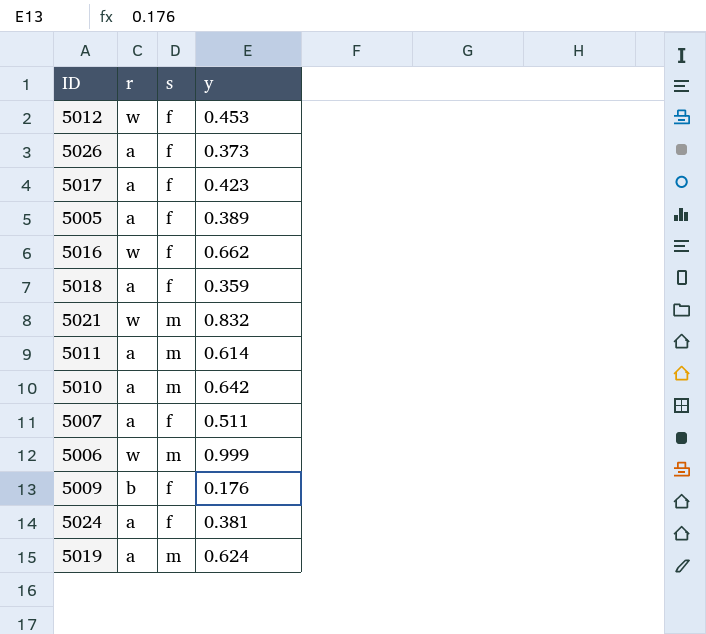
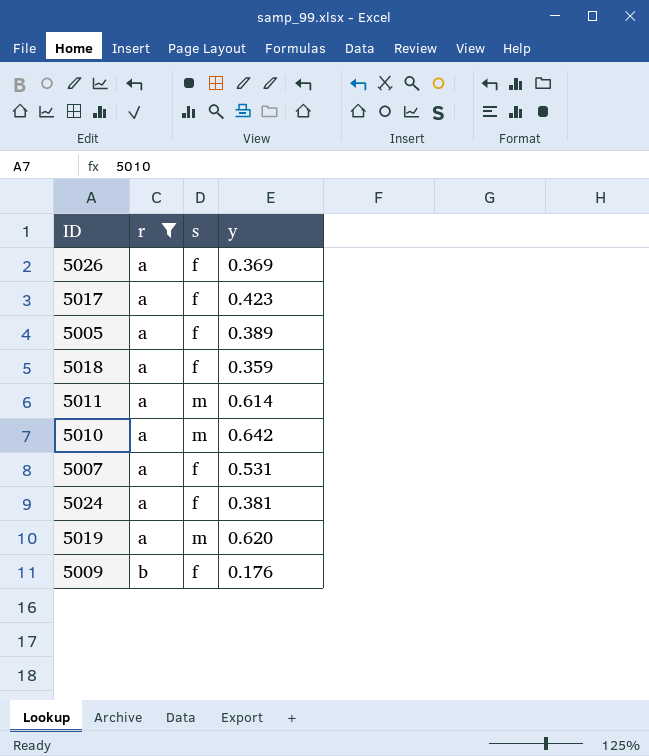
filter: none -> r != w
row order: none -> r ascending
5026 | y: 0.373 -> 0.369
5007 | y: 0.511 -> 0.531
5019 | y: 0.624 -> 0.620

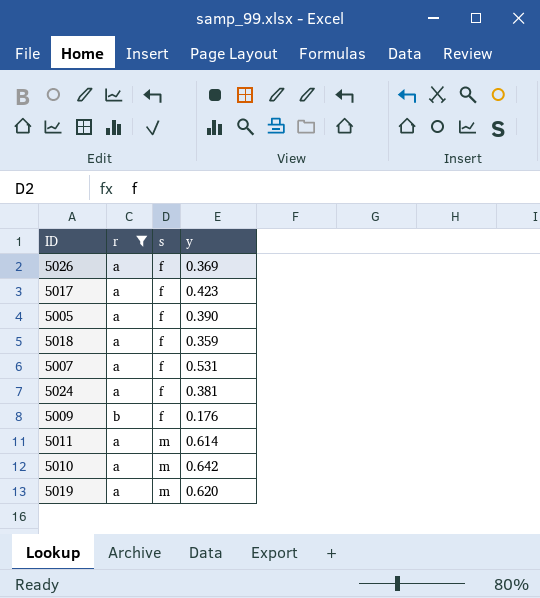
row order: r ascending -> s ascending
5005 | y: 0.389 -> 0.390

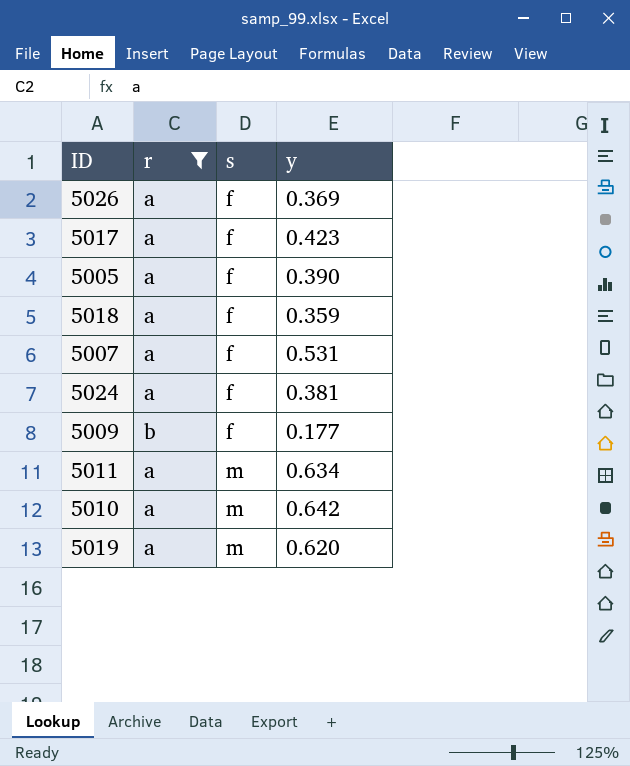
5009 | y: 0.176 -> 0.177
5011 | y: 0.614 -> 0.634

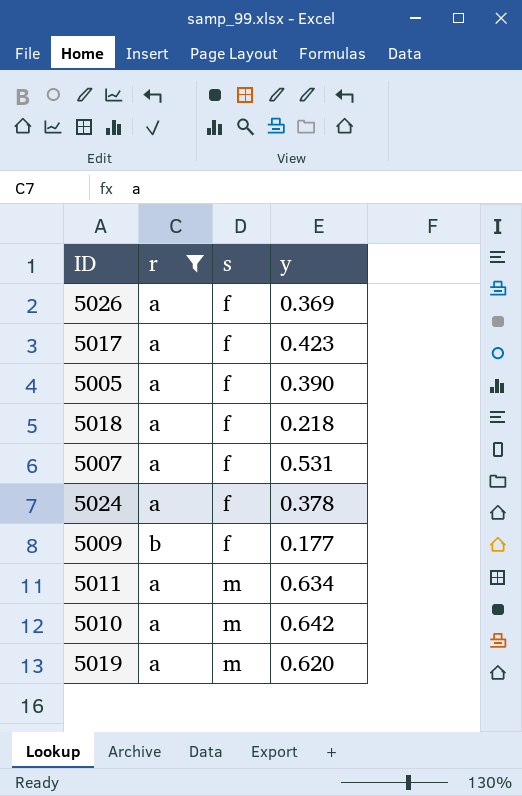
5018 | y: 0.359 -> 0.218
5024 | y: 0.381 -> 0.378

